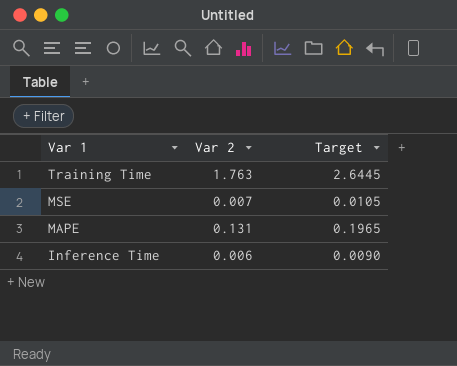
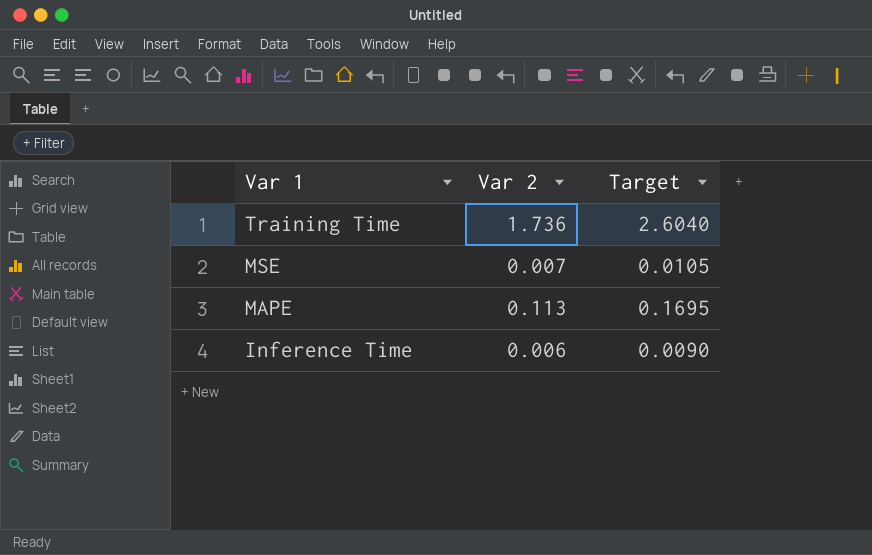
Training Time | Var 2: 1.763 -> 1.736
Training Time | Target: 2.6445 -> 2.6040
MAPE | Var 2: 0.131 -> 0.113
MAPE | Target: 0.1965 -> 0.1695

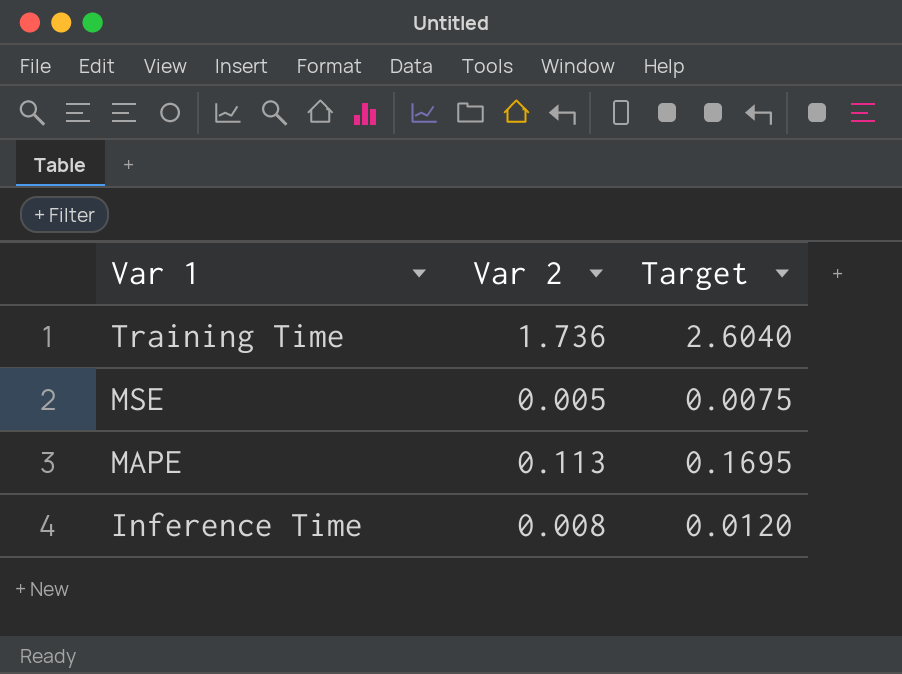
MSE | Var 2: 0.007 -> 0.005
MSE | Target: 0.0105 -> 0.0075
Inference Time | Var 2: 0.006 -> 0.008
Inference Time | Target: 0.0090 -> 0.0120

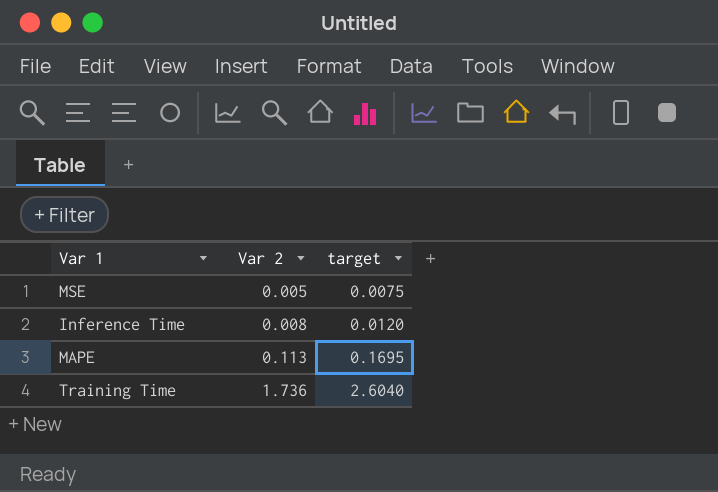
row order: Var 1 descending -> Var 2 ascending
column name: Target -> target

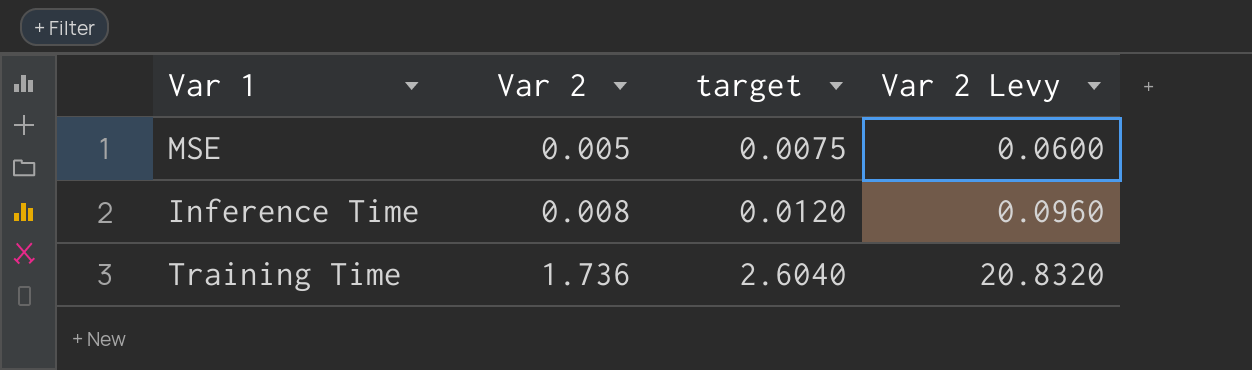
column Var 2 Levy | formula: none -> [Var 2] * 12
row MAPE: 0.113 | 0.1695 -> none

